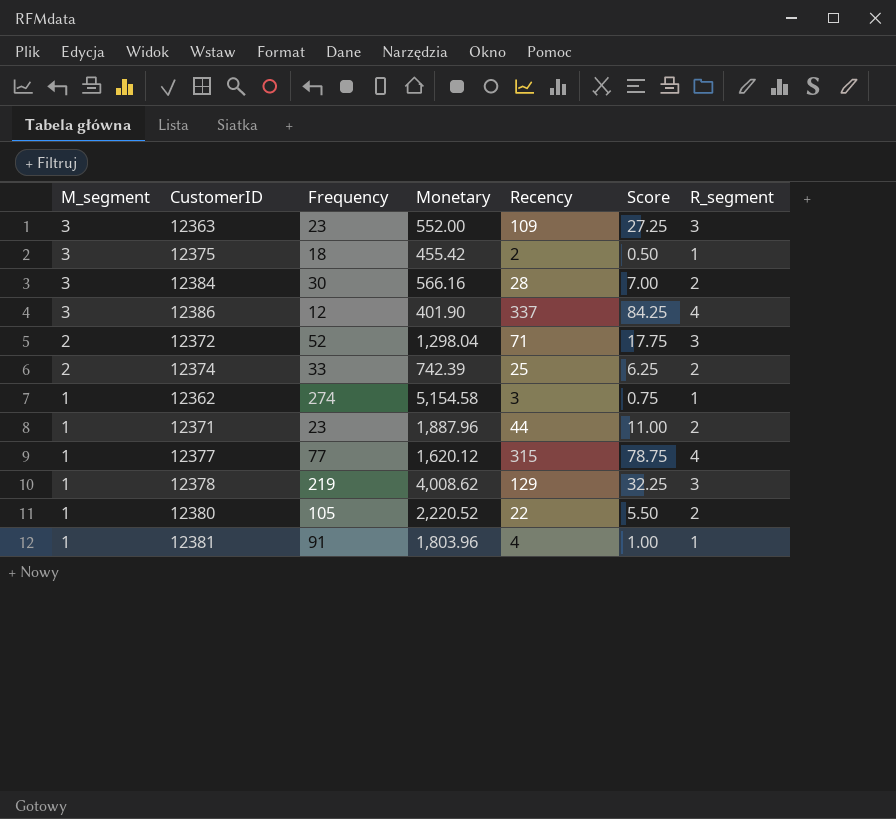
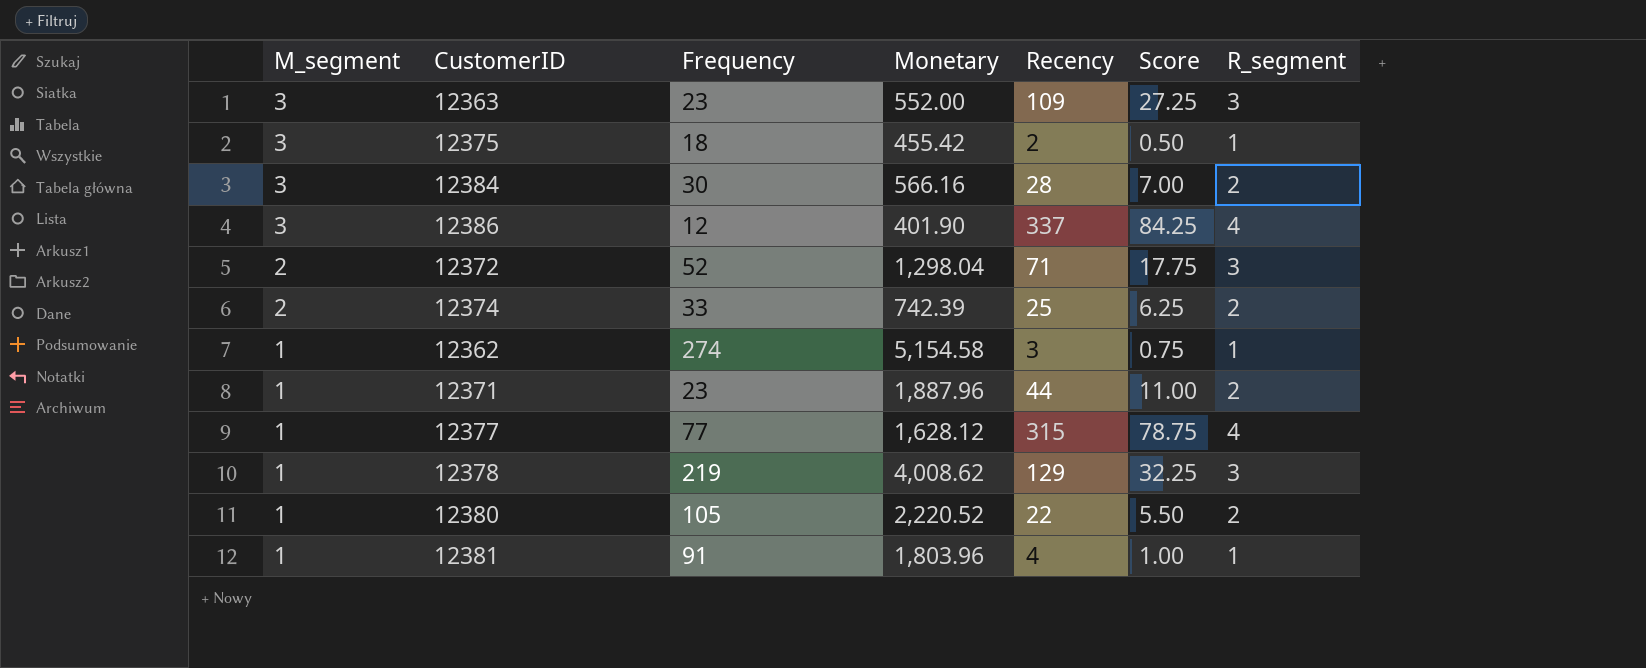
12377 | Monetary: 1,620.12 -> 1,628.12

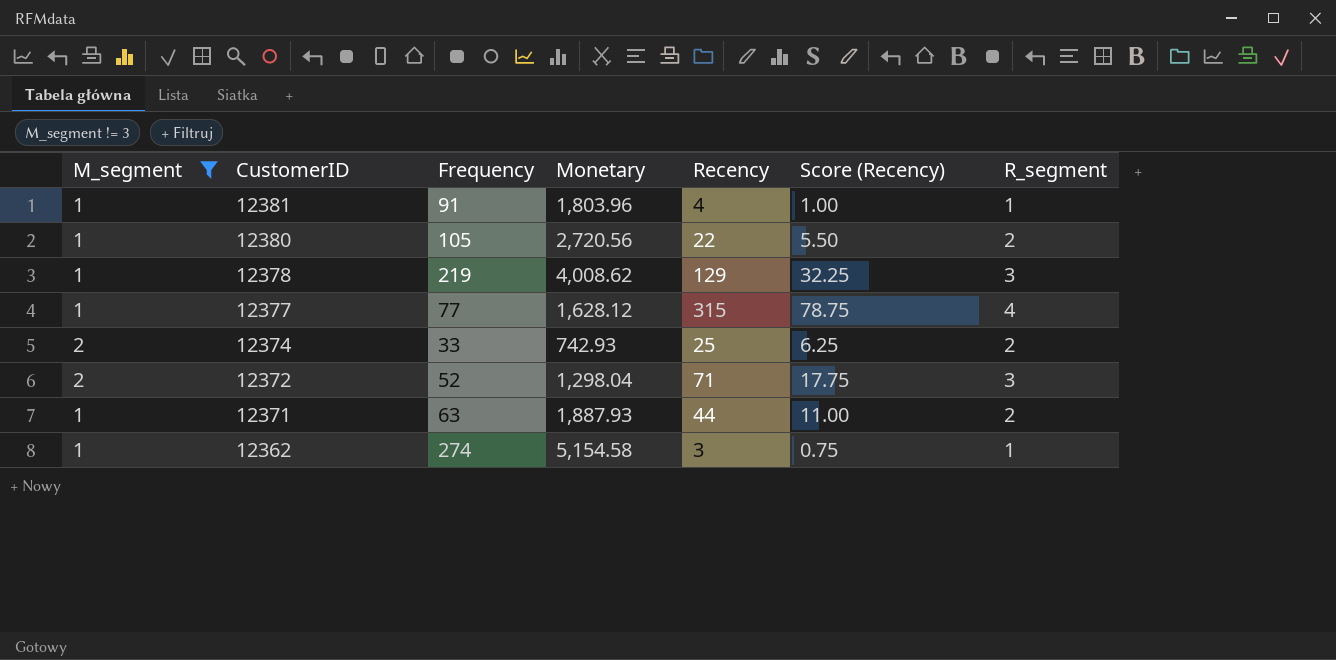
filter: none -> M_segment != 3
row order: M_segment descending -> CustomerID descending
column name: Score -> Score (Recency)
12380 | Monetary: 2,220.52 -> 2,720.56
12374 | Monetary: 742.39 -> 742.93
12371 | Frequency: 23 -> 63
12371 | Monetary: 1,887.96 -> 1,887.93

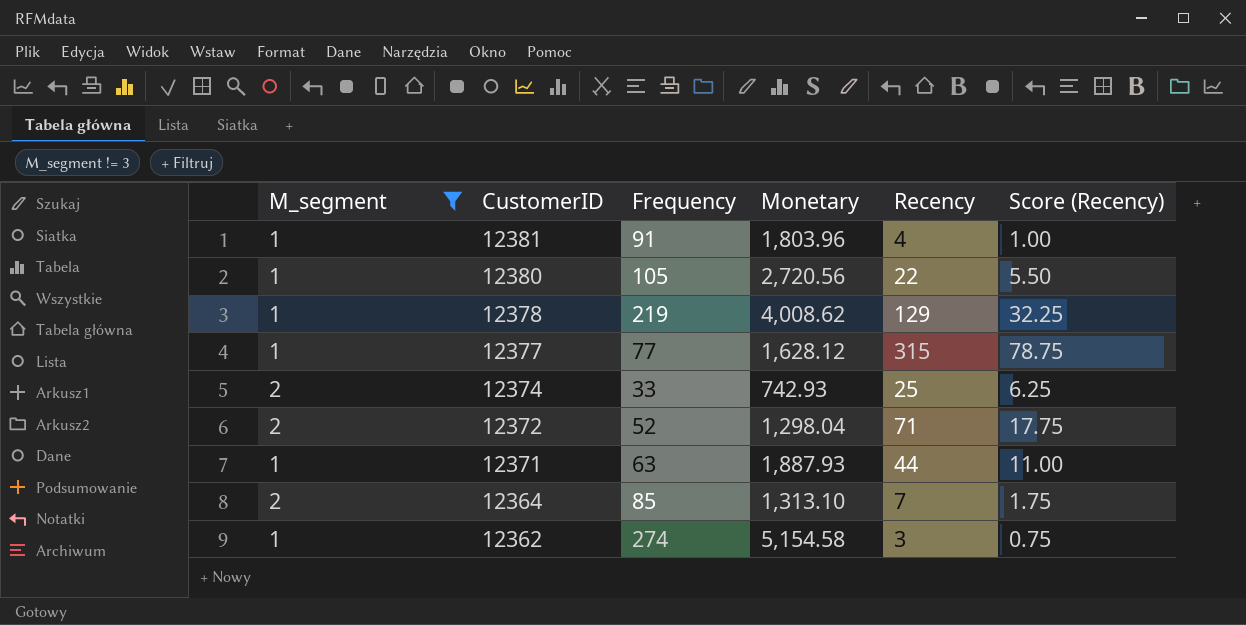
column R_segment | position: 7 -> none
row 12364: none -> 2 | 85 | 1,313.10 | 7 | 1.75

